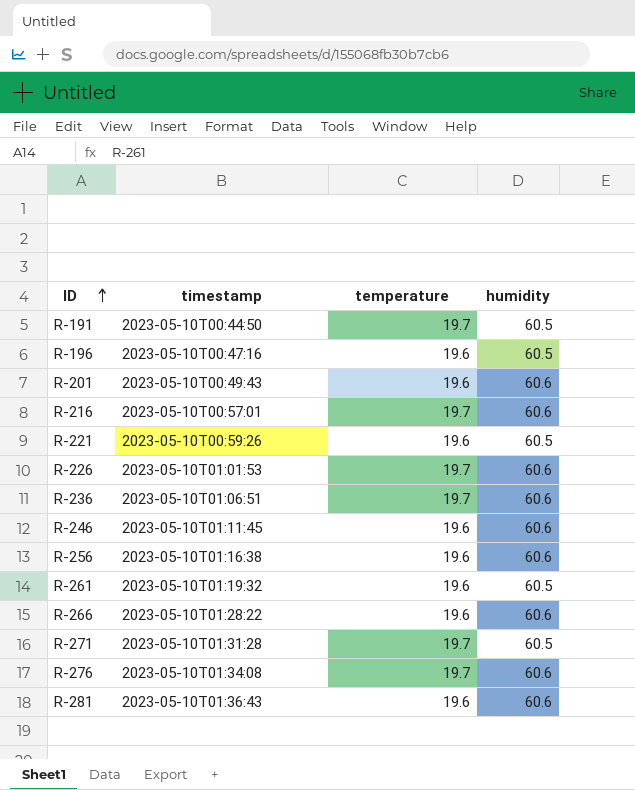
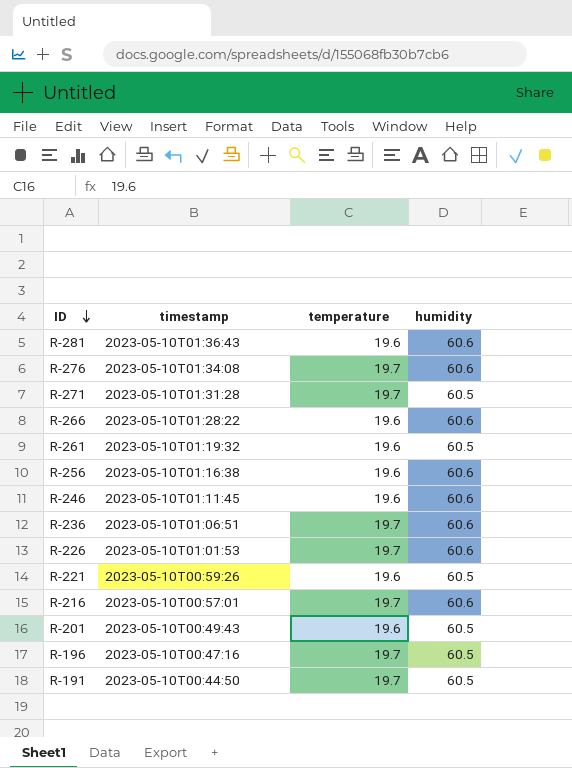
row order: ID ascending -> ID descending
R-201 | humidity: 60.6 -> 60.5
R-196 | temperature: 19.6 -> 19.7

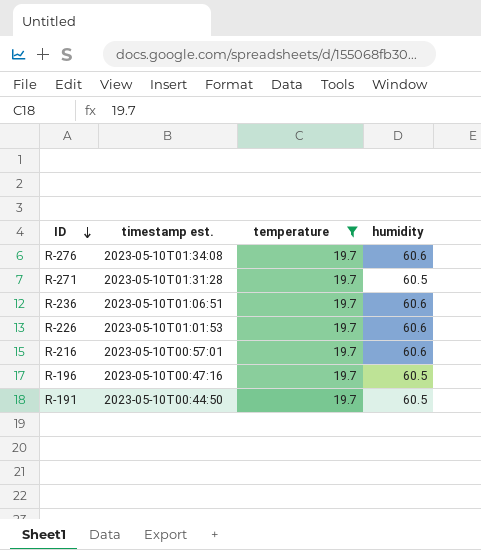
filter: none -> temperature = 19.7
column name: timestamp -> timestamp est.

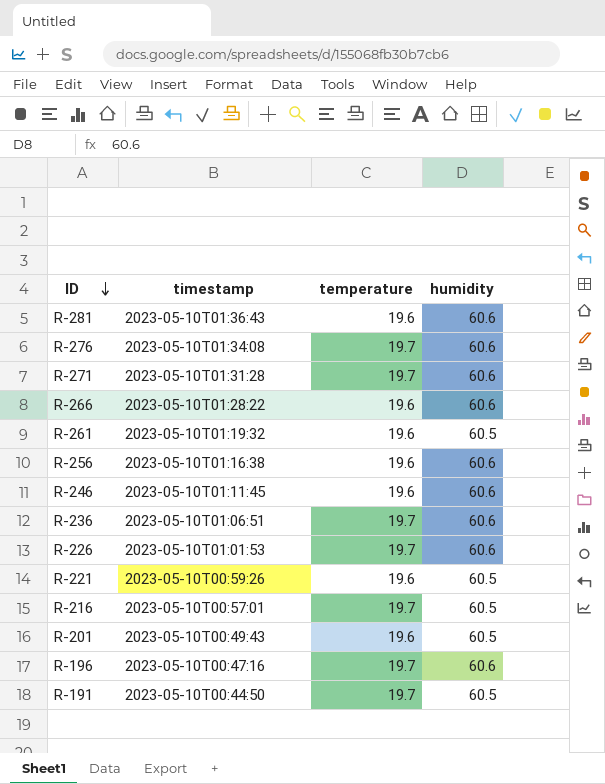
filter: temperature = 19.7 -> none
column name: timestamp est. -> timestamp
R-271 | humidity: 60.5 -> 60.6
R-216 | humidity: 60.6 -> 60.5
R-196 | humidity: 60.5 -> 60.6

